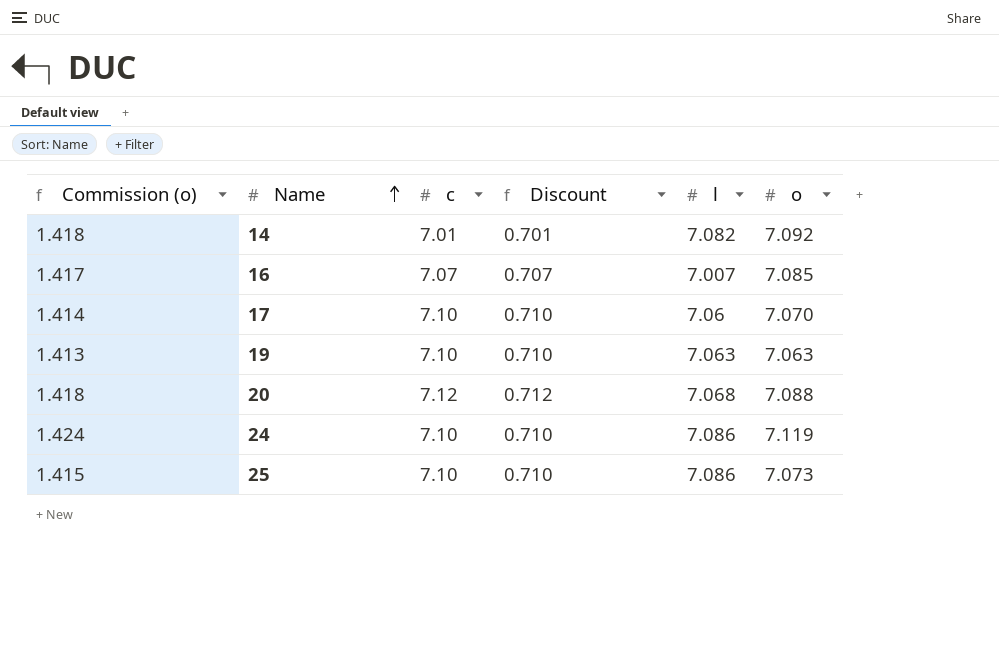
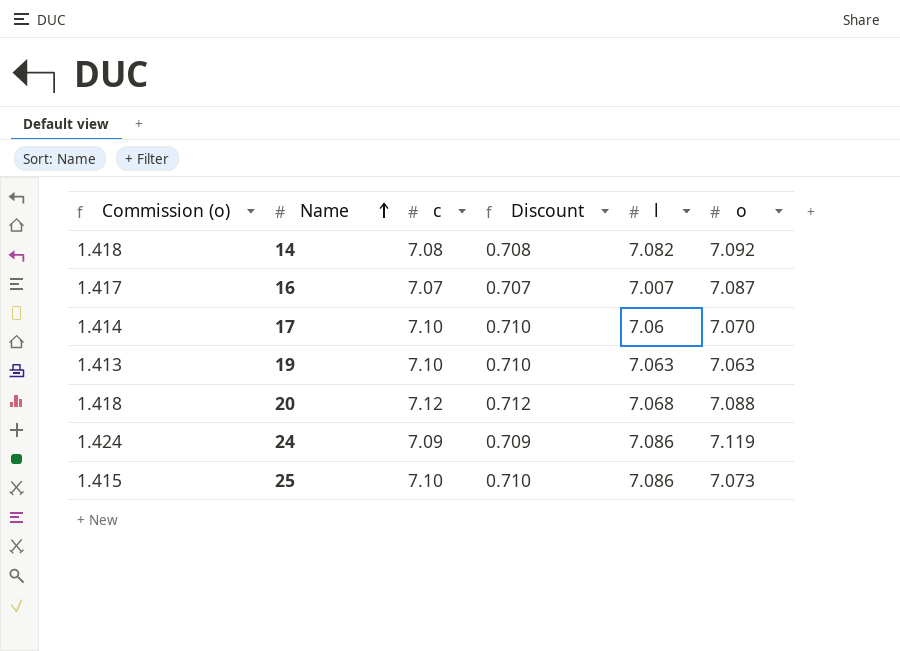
14 | c: 7.01 -> 7.08
14 | Discount: 0.701 -> 0.708
16 | o: 7.085 -> 7.087
24 | c: 7.10 -> 7.09
24 | Discount: 0.710 -> 0.709

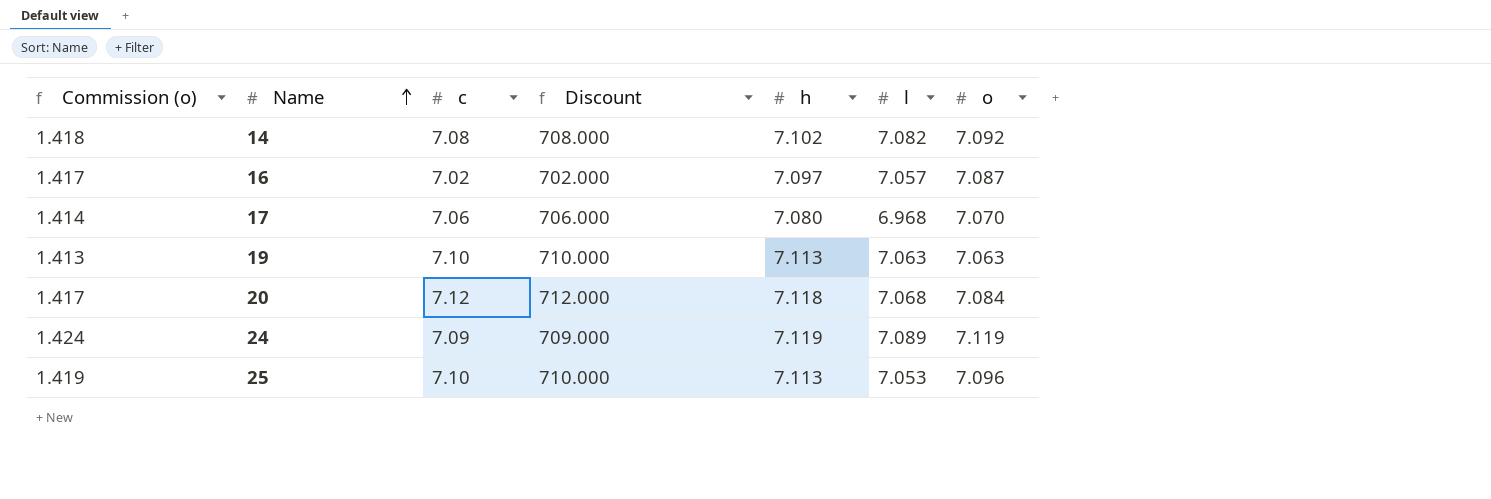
column Discount | formula: [c] * 0.1 -> [c] * 100
column h | position: none -> 5
16 | c: 7.07 -> 7.02
16 | l: 7.007 -> 7.057
17 | c: 7.10 -> 7.06
17 | l: 7.06 -> 6.968
20 | Commission (o): 1.418 -> 1.417
20 | o: 7.088 -> 7.084
24 | l: 7.086 -> 7.089
25 | Commission (o): 1.415 -> 1.419
25 | l: 7.086 -> 7.053
25 | o: 7.073 -> 7.096

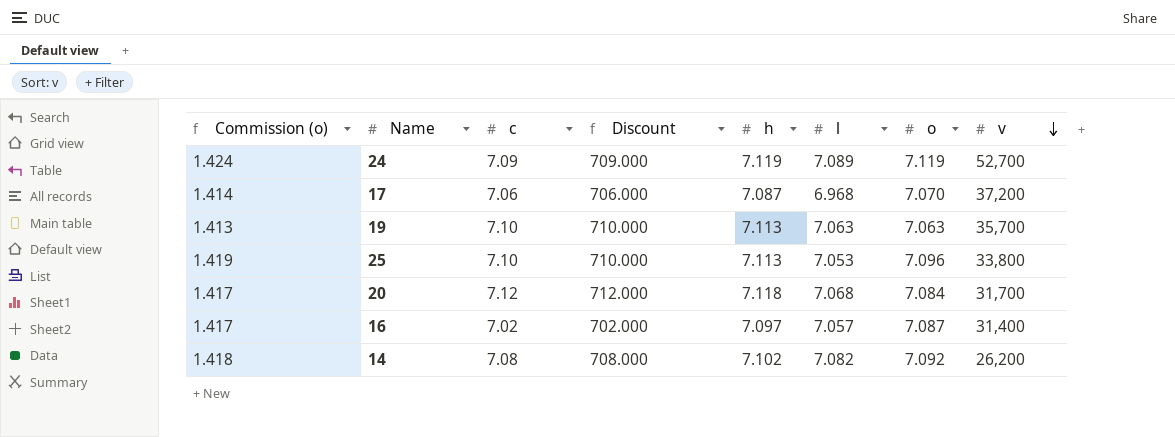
row order: Name ascending -> v descending
column v | position: none -> 8
17 | h: 7.080 -> 7.087

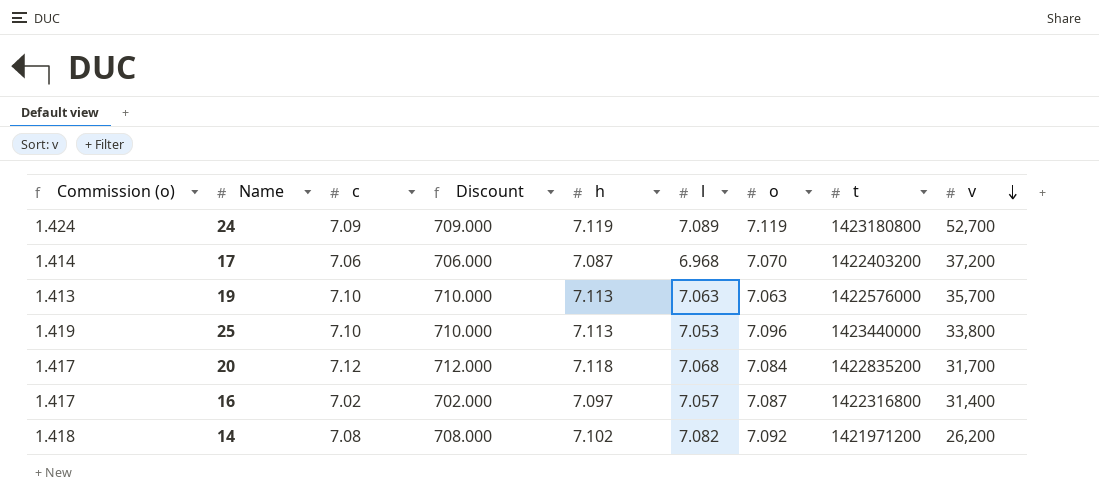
column t | position: none -> 8

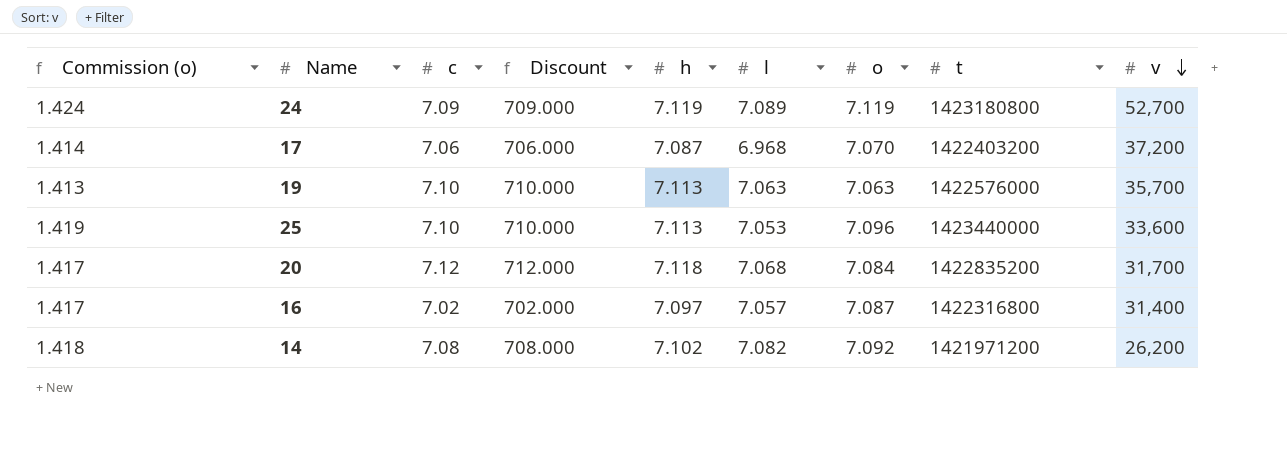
25 | v: 33,800 -> 33,600

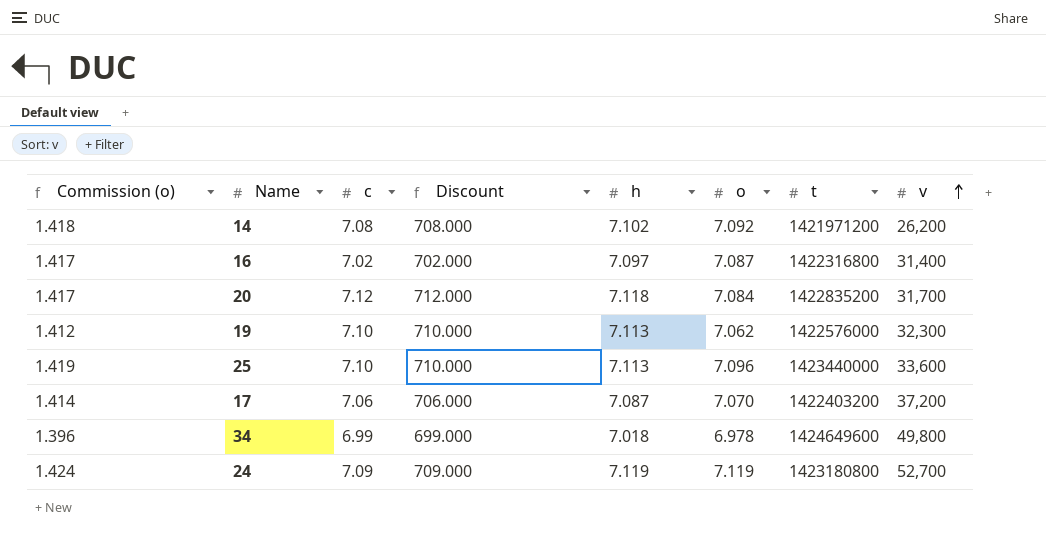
row order: v descending -> v ascending
column l | position: 6 -> none
19 | Commission (o): 1.413 -> 1.412
19 | o: 7.063 -> 7.062
19 | v: 35,700 -> 32,300
row 34: none -> 1.396 | 6.99 | 699.000 | 7.018 | 6.978 | 1424649600 | 49,800

